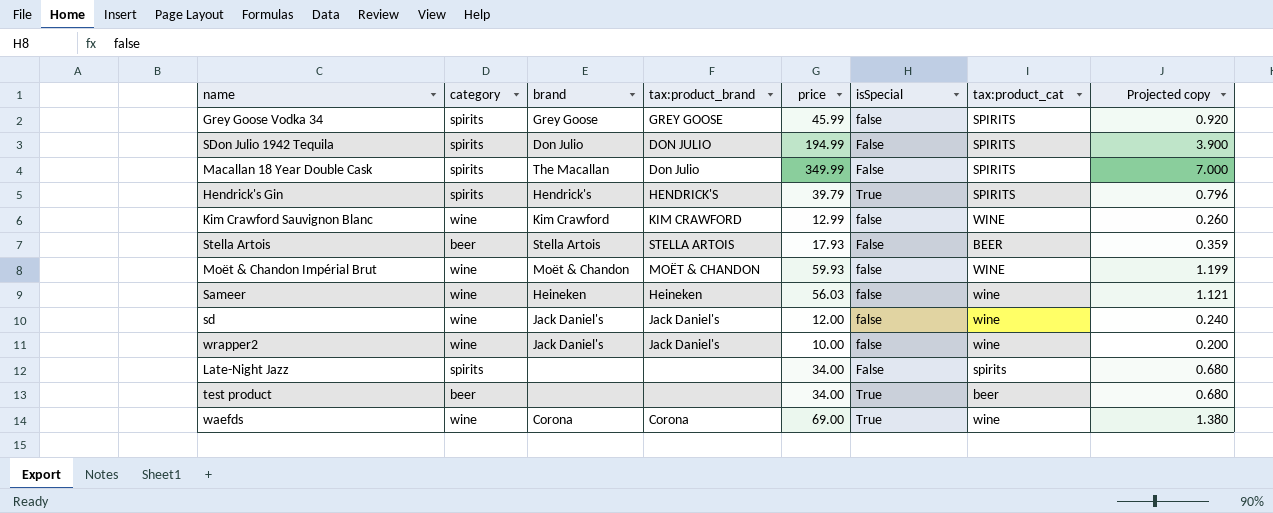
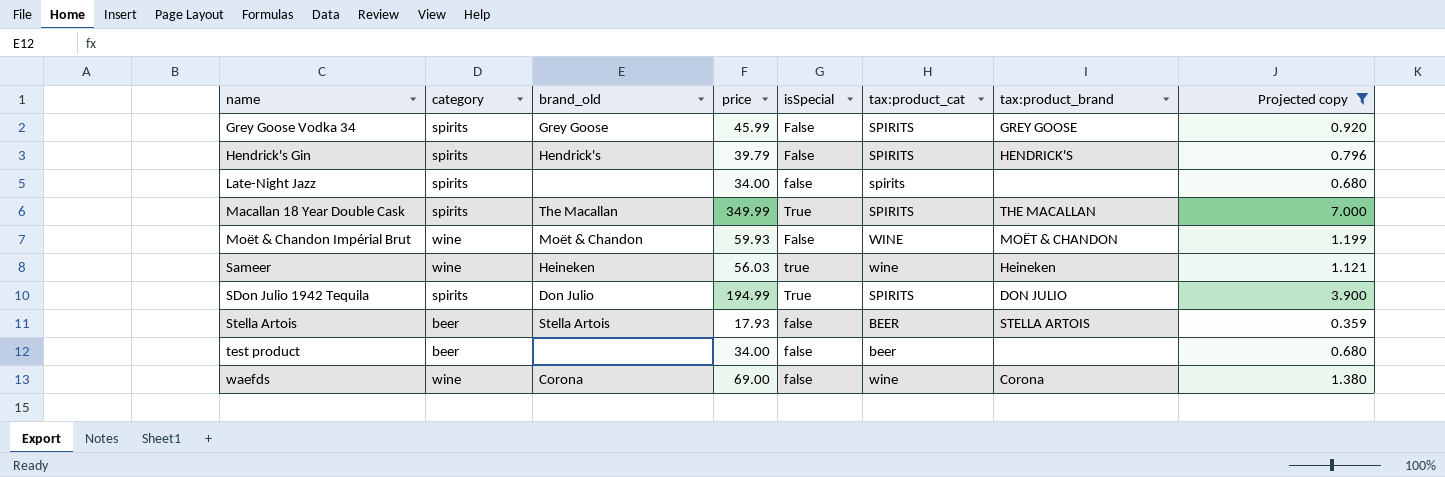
filter: none -> Projected copy >= 0.359
row order: none -> name ascending
column name: brand -> brand_old
column tax:product_brand | position: 4 -> 7
Grey Goose Vodka 34 | isSpecial: false -> False
Hendrick's Gin | isSpecial: True -> False
Late-Night Jazz | isSpecial: False -> false
Macallan 18 Year Double Cask | isSpecial: False -> True
Macallan 18 Year Double Cask | tax:product_brand: Don Julio -> THE MACALLAN
Moët & Chandon Impérial Brut | isSpecial: false -> False
Sameer | isSpecial: false -> true
SDon Julio 1942 Tequila | isSpecial: False -> True
Stella Artois | isSpecial: False -> false
test product | isSpecial: True -> false
waefds | isSpecial: True -> false

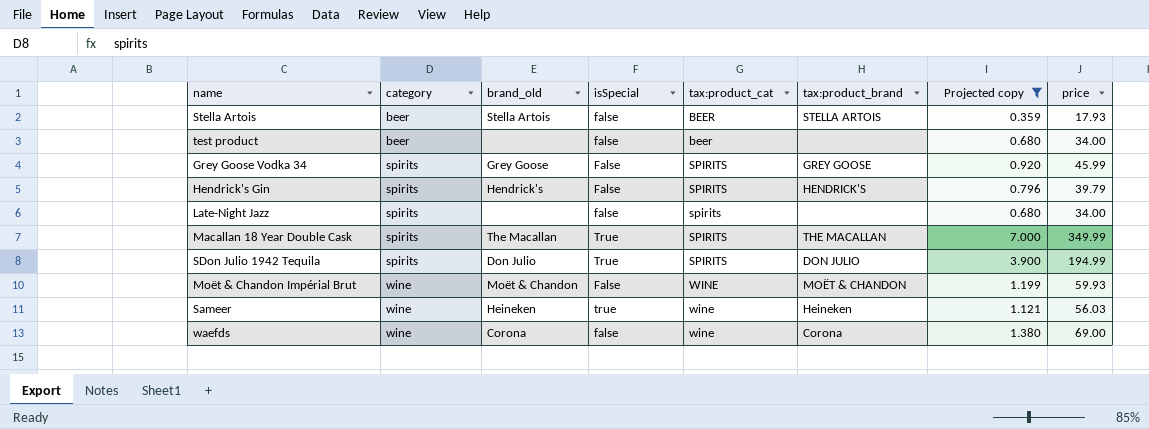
row order: name ascending -> category ascending
column price | position: 4 -> 8

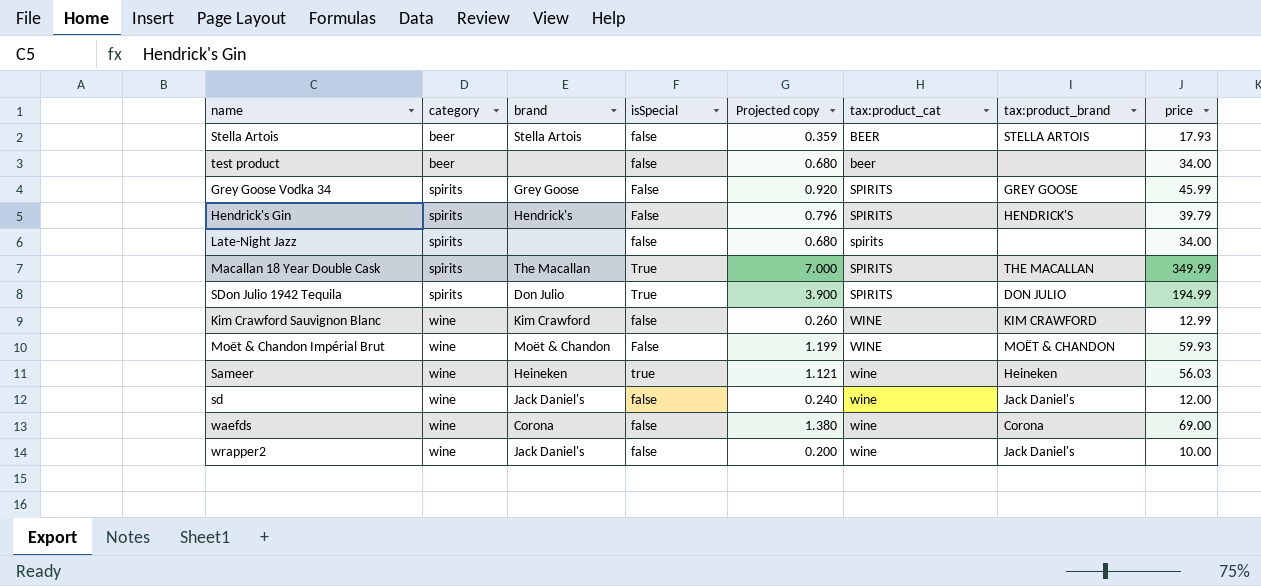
filter: Projected copy >= 0.359 -> none
column name: brand_old -> brand
column Projected copy | position: 7 -> 5

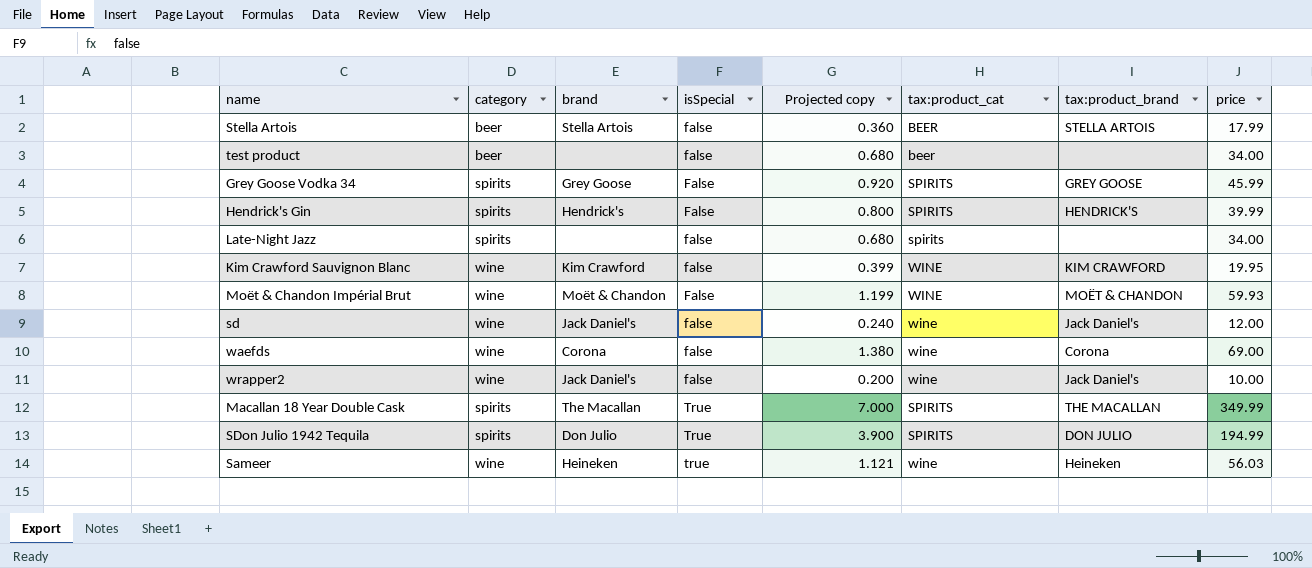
row order: category ascending -> isSpecial ascending
Stella Artois | Projected copy: 0.359 -> 0.360
Stella Artois | price: 17.93 -> 17.99
Hendrick's Gin | Projected copy: 0.796 -> 0.800
Hendrick's Gin | price: 39.79 -> 39.99
Kim Crawford Sauvignon Blanc | Projected copy: 0.260 -> 0.399
Kim Crawford Sauvignon Blanc | price: 12.99 -> 19.95

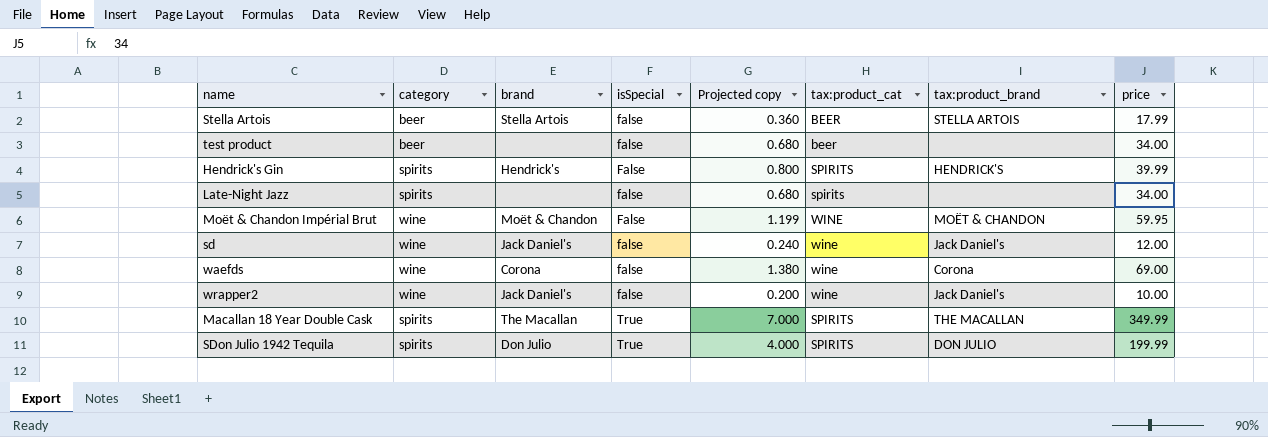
row Grey Goose Vodka 34: spirits | Grey Goose | False | 0.920 | SPIRITS | GREY GOOSE | 45.99 -> none
row Kim Crawford Sauvignon Blanc: wine | Kim Crawford | false | 0.399 | WINE | KIM CRAWFORD | 19.95 -> none
row Sameer: wine | Heineken | true | 1.121 | wine | Heineken | 56.03 -> none
Moët & Chandon Impérial Brut | price: 59.93 -> 59.95
SDon Julio 1942 Tequila | Projected copy: 3.900 -> 4.000
SDon Julio 1942 Tequila | price: 194.99 -> 199.99

